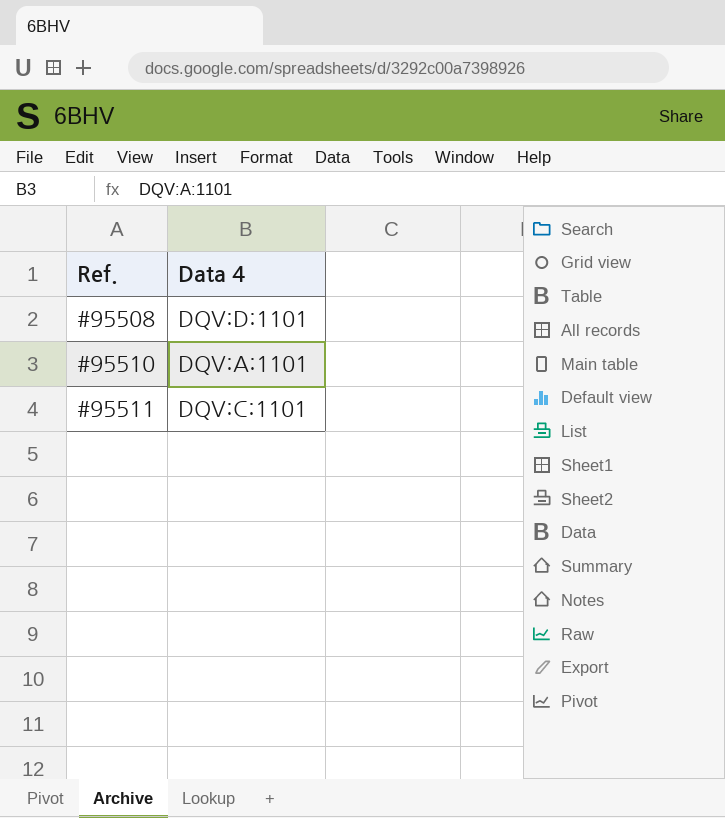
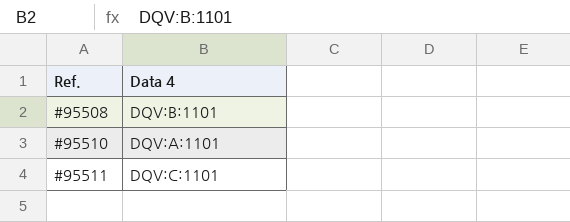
#95508 | Data 4: DQV:D:1101 -> DQV:B:1101

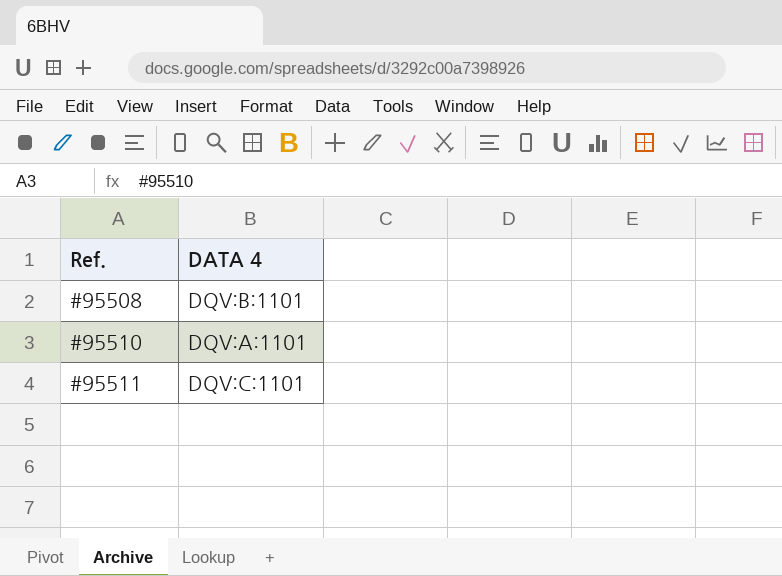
column name: Data 4 -> DATA 4

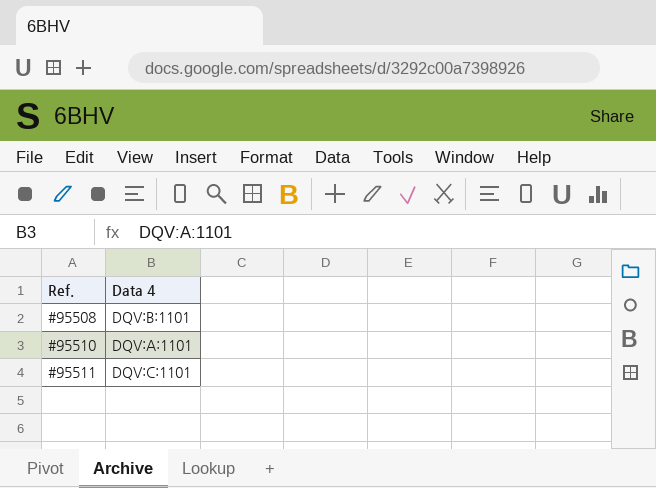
column name: DATA 4 -> Data 4

